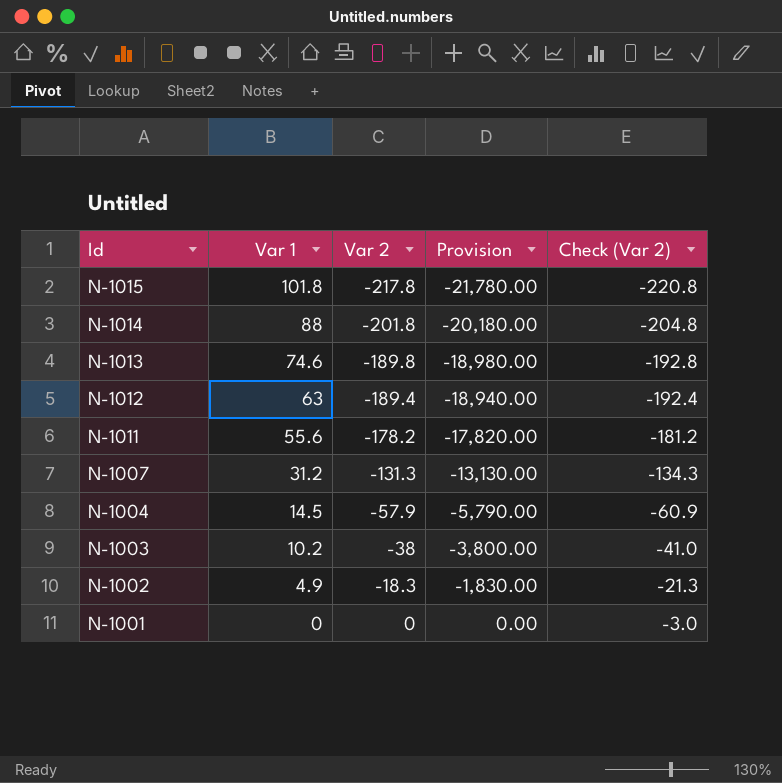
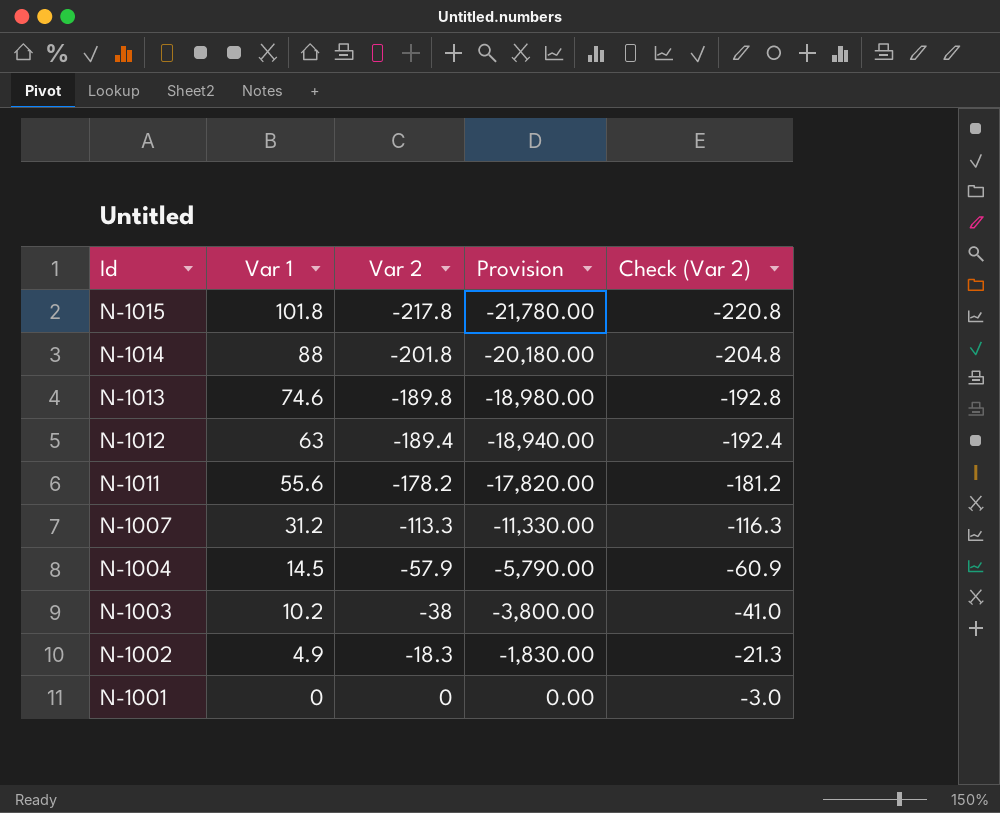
N-1007 | Var 2: -131.3 -> -113.3
N-1007 | Provision: -13,130.00 -> -11,330.00
N-1007 | Check (Var 2): -134.3 -> -116.3

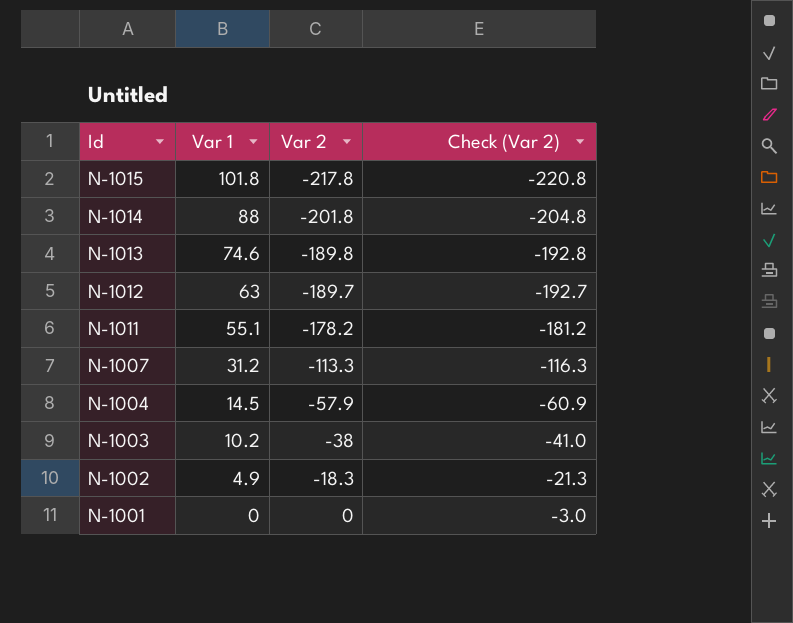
column Provision | formula: [Var 2] * 100 -> none
N-1012 | Var 2: -189.4 -> -189.7
N-1012 | Check (Var 2): -192.4 -> -192.7
N-1011 | Var 1: 55.6 -> 55.1

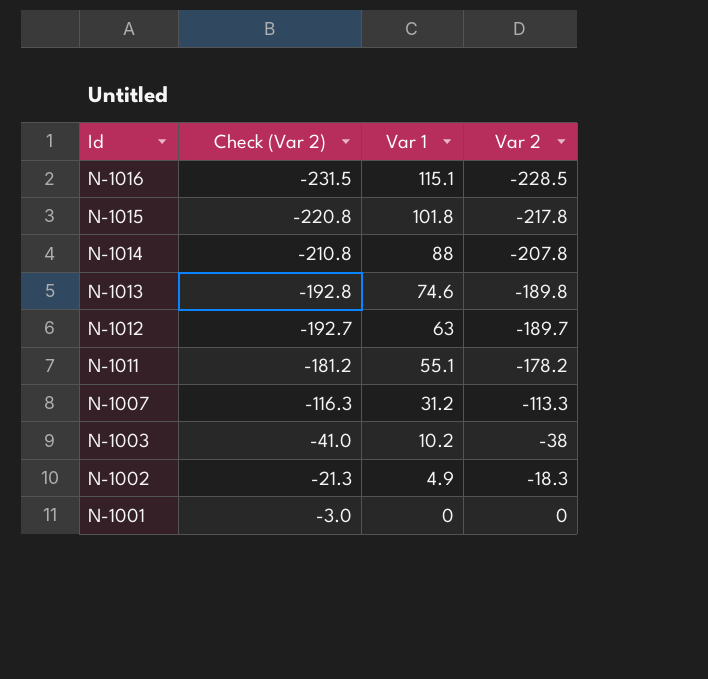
column Check (Var 2) | position: 4 -> 2
row N-1004: 14.5 | -57.9 | -60.9 -> none
row N-1016: none -> -231.5 | 115.1 | -228.5
N-1014 | Check (Var 2): -204.8 -> -210.8
N-1014 | Var 2: -201.8 -> -207.8

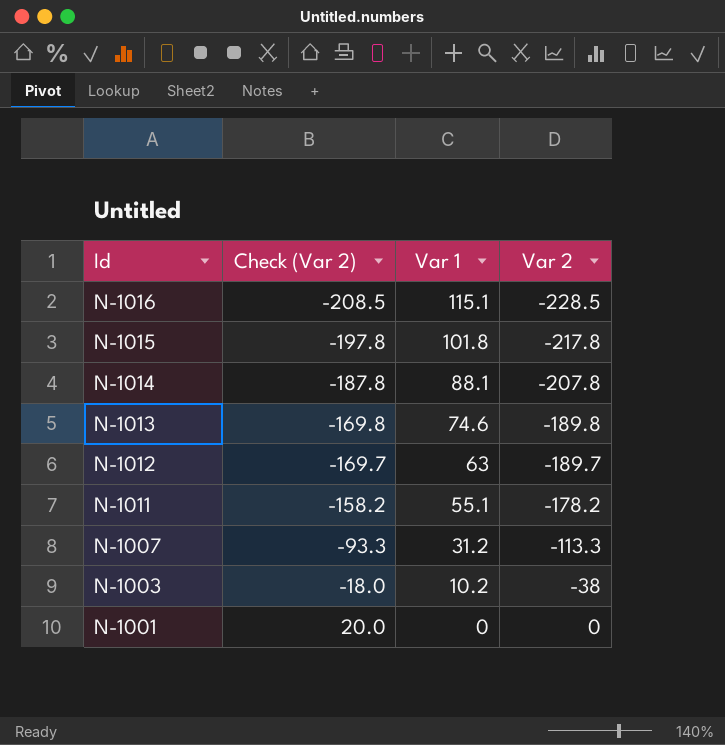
column Check (Var 2) | formula: [Var 2] - 3 -> [Var 2] + 20
row N-1002: -21.3 | 4.9 | -18.3 -> none
N-1014 | Var 1: 88 -> 88.1

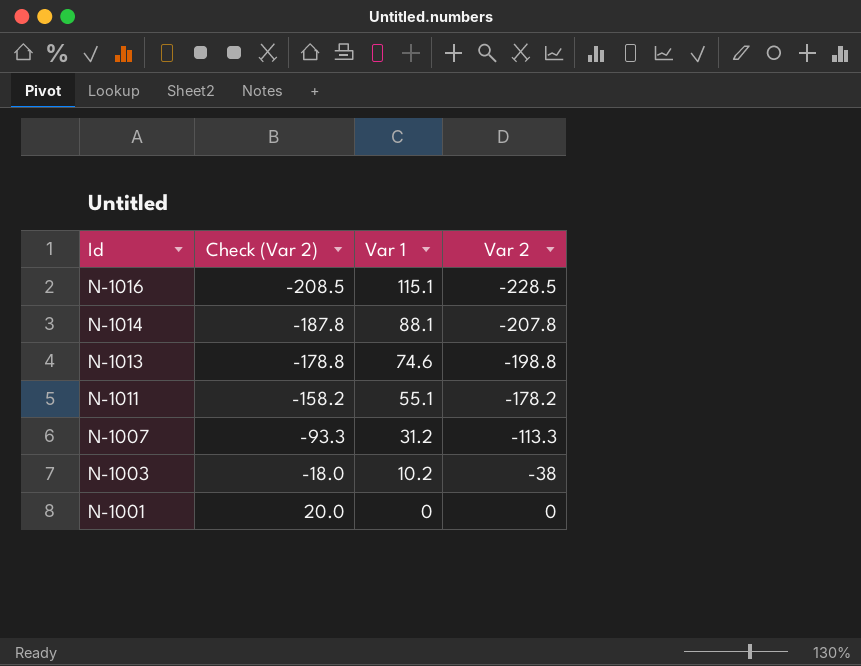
row N-1015: -197.8 | 101.8 | -217.8 -> none
row N-1012: -169.7 | 63 | -189.7 -> none
N-1013 | Check (Var 2): -169.8 -> -178.8
N-1013 | Var 2: -189.8 -> -198.8

